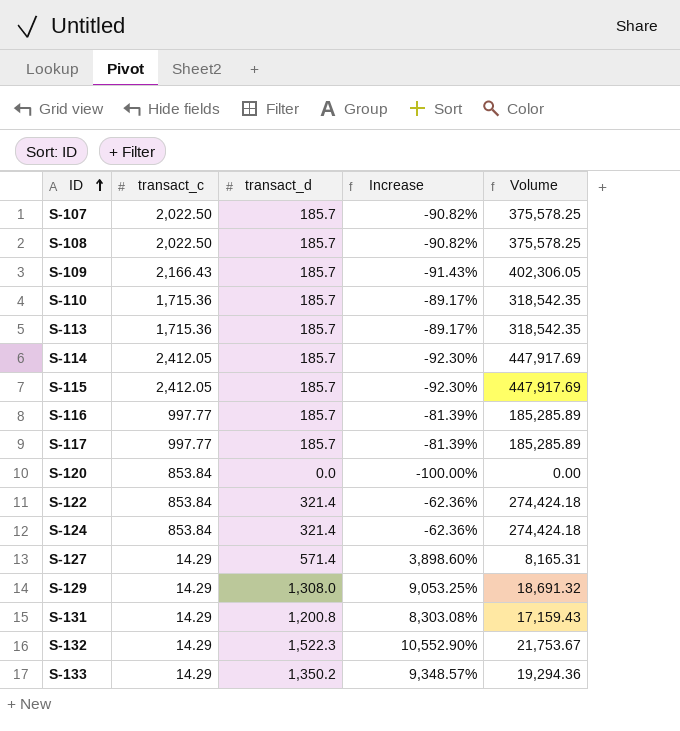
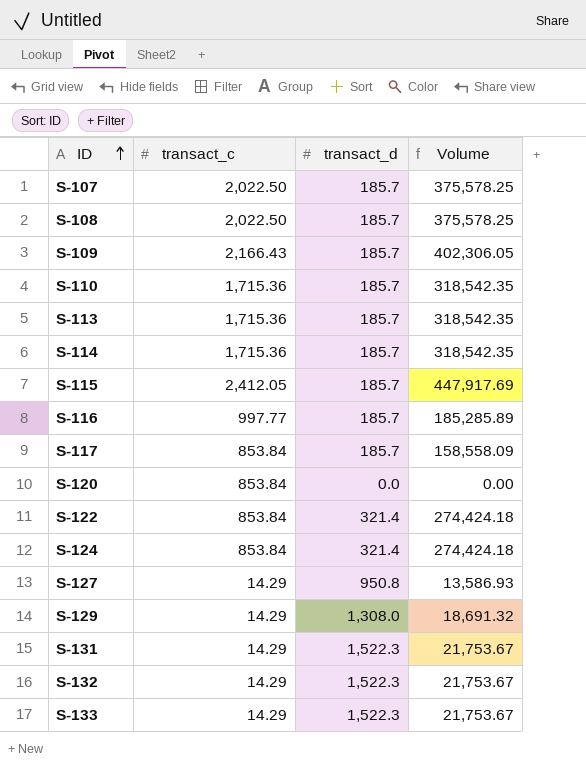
column Increase | formula: ([transact_d] - [transact_c]) / [transact_c] -> none
S-114 | transact_c: 2,412.05 -> 1,715.36
S-114 | Volume: 447,917.69 -> 318,542.35
S-117 | transact_c: 997.77 -> 853.84
S-117 | Volume: 185,285.89 -> 158,558.09
S-127 | transact_d: 571.4 -> 950.8
S-127 | Volume: 8,165.31 -> 13,586.93
S-131 | transact_d: 1,200.8 -> 1,522.3
S-131 | Volume: 17,159.43 -> 21,753.67
S-133 | transact_d: 1,350.2 -> 1,522.3
S-133 | Volume: 19,294.36 -> 21,753.67

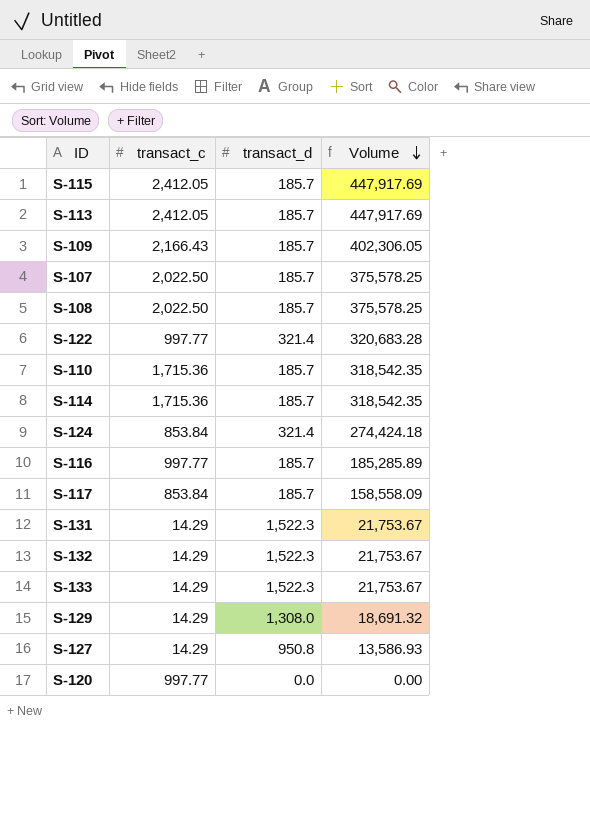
row order: ID ascending -> Volume descending
S-113 | transact_c: 1,715.36 -> 2,412.05
S-113 | Volume: 318,542.35 -> 447,917.69
S-122 | transact_c: 853.84 -> 997.77
S-122 | Volume: 274,424.18 -> 320,683.28
S-120 | transact_c: 853.84 -> 997.77

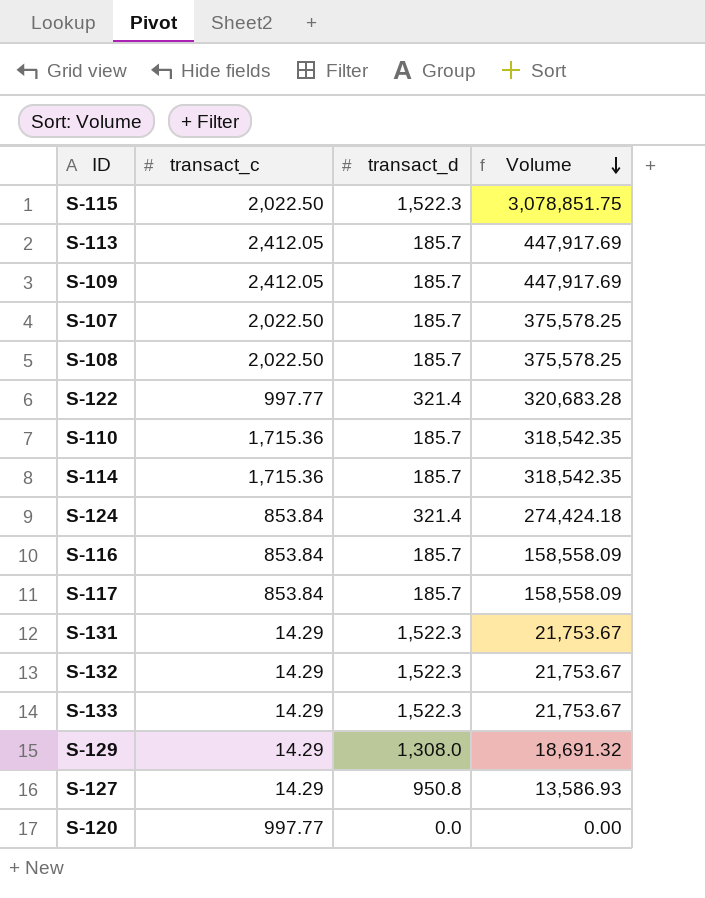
S-115 | transact_c: 2,412.05 -> 2,022.50
S-115 | transact_d: 185.7 -> 1,522.3
S-115 | Volume: 447,917.69 -> 3,078,851.75
S-109 | transact_c: 2,166.43 -> 2,412.05
S-109 | Volume: 402,306.05 -> 447,917.69
S-116 | transact_c: 997.77 -> 853.84
S-116 | Volume: 185,285.89 -> 158,558.09

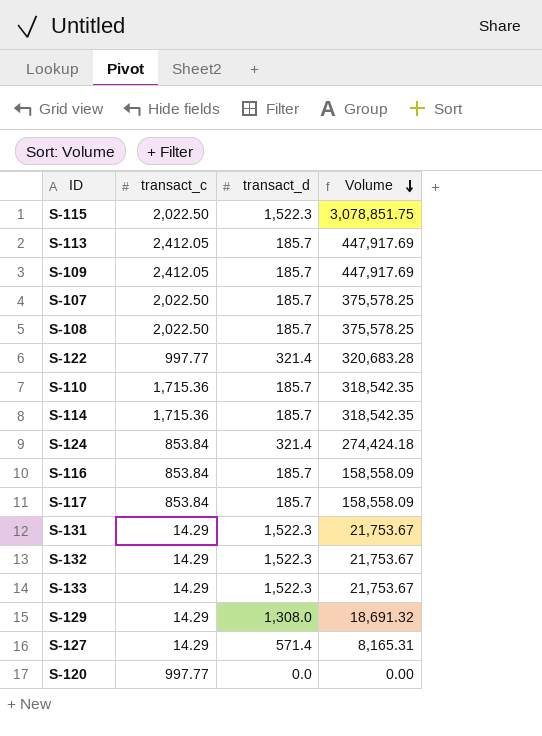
S-127 | transact_d: 950.8 -> 571.4
S-127 | Volume: 13,586.93 -> 8,165.31

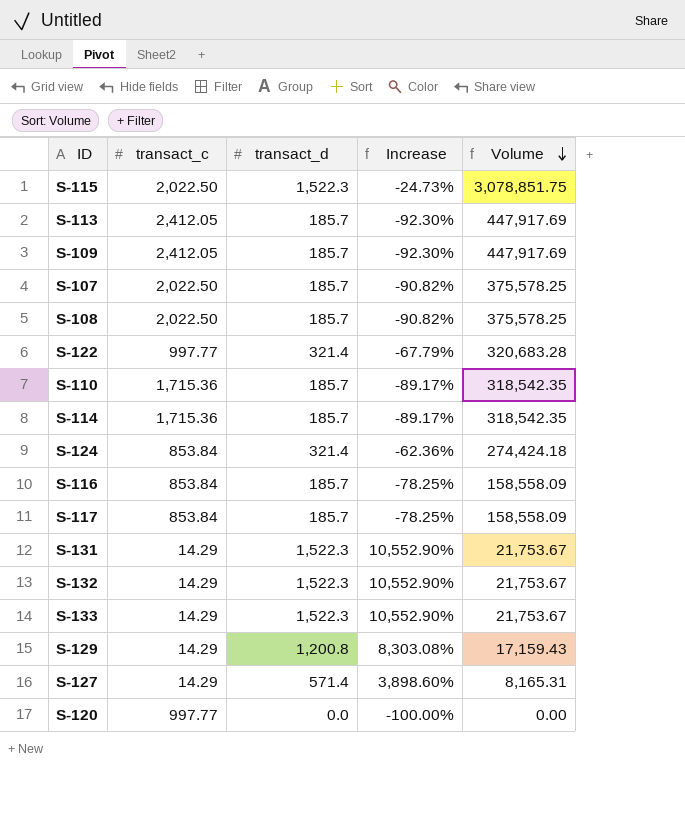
column Increase | formula: none -> ([transact_d] - [transact_c]) / [transact_c]
S-129 | transact_d: 1,308.0 -> 1,200.8
S-129 | Volume: 18,691.32 -> 17,159.43

